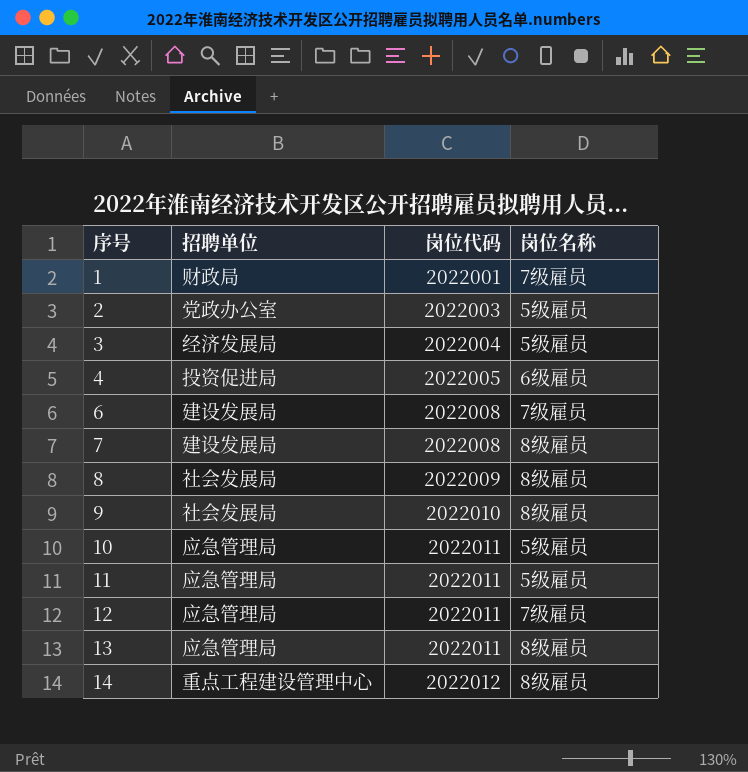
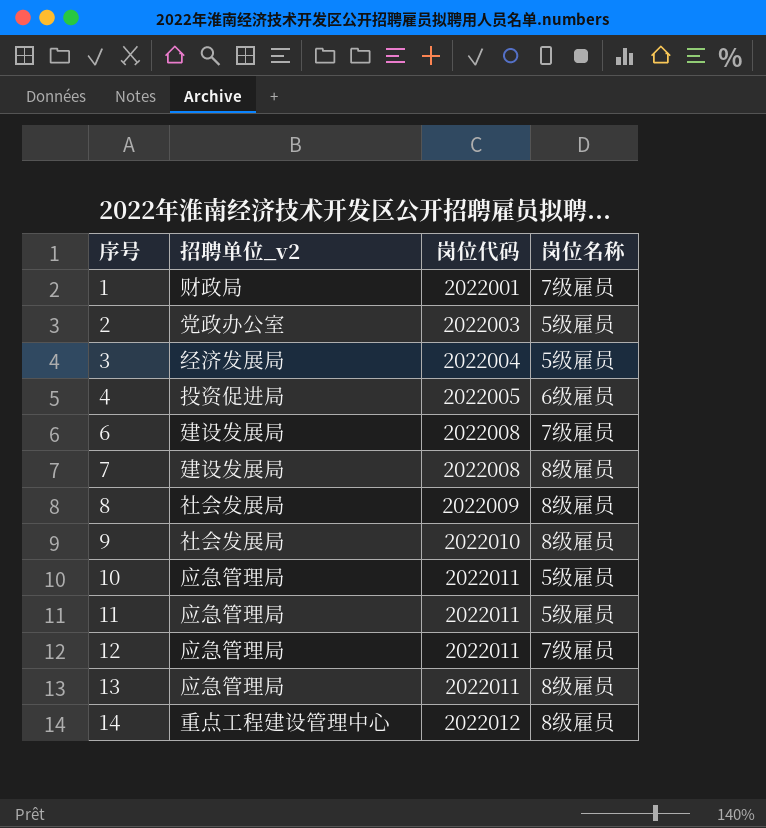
column name: 招聘单位 -> 招聘单位_v2

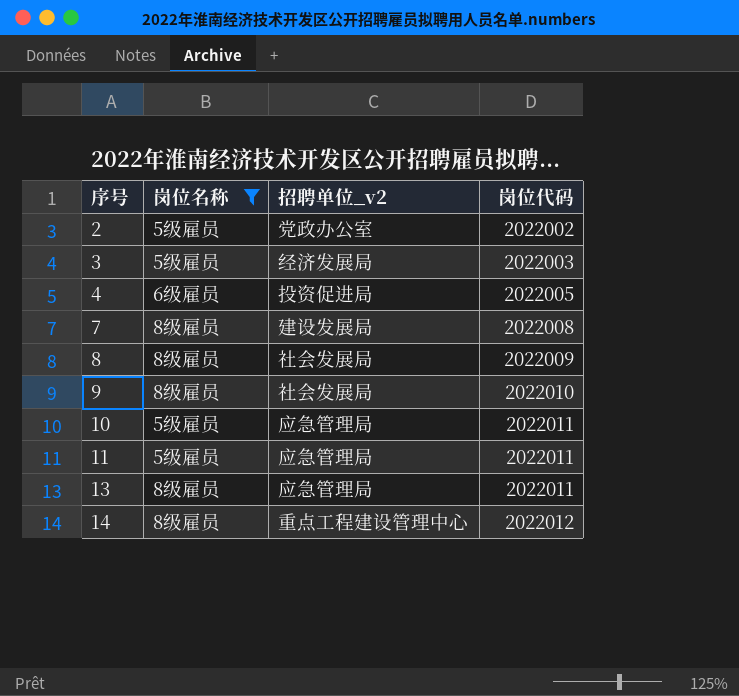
filter: none -> 岗位名称 != 7级雇员
column 岗位名称 | position: 4 -> 2
2 | 岗位代码: 2022003 -> 2022002
3 | 岗位代码: 2022004 -> 2022003

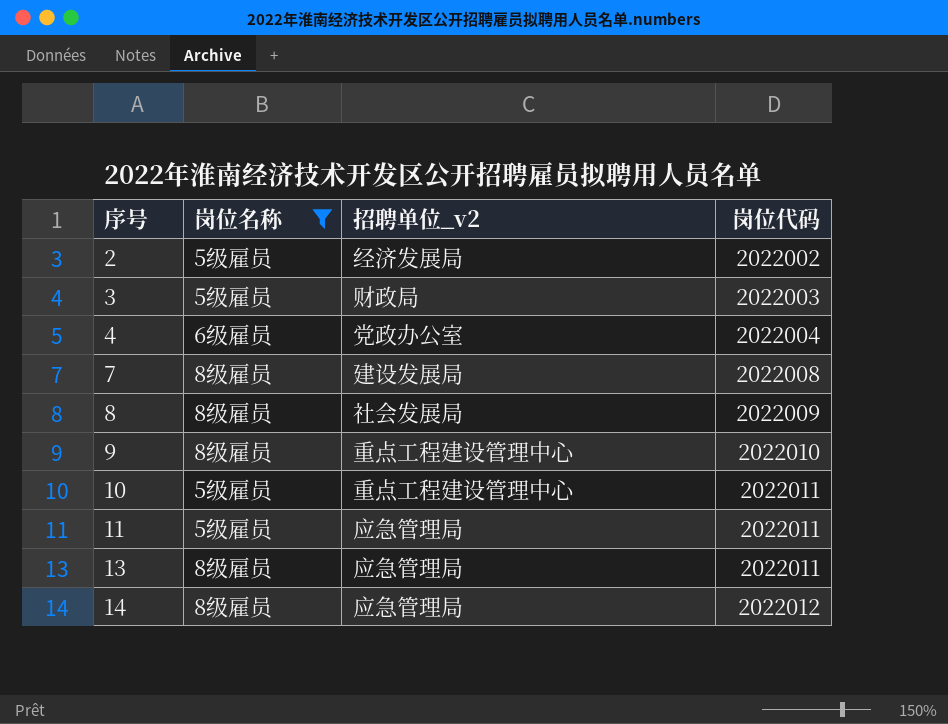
2 | 招聘单位_v2: 党政办公室 -> 经济发展局
3 | 招聘单位_v2: 经济发展局 -> 财政局
4 | 招聘单位_v2: 投资促进局 -> 党政办公室
4 | 岗位代码: 2022005 -> 2022004
9 | 招聘单位_v2: 社会发展局 -> 重点工程建设管理中心
10 | 招聘单位_v2: 应急管理局 -> 重点工程建设管理中心
14 | 招聘单位_v2: 重点工程建设管理中心 -> 应急管理局

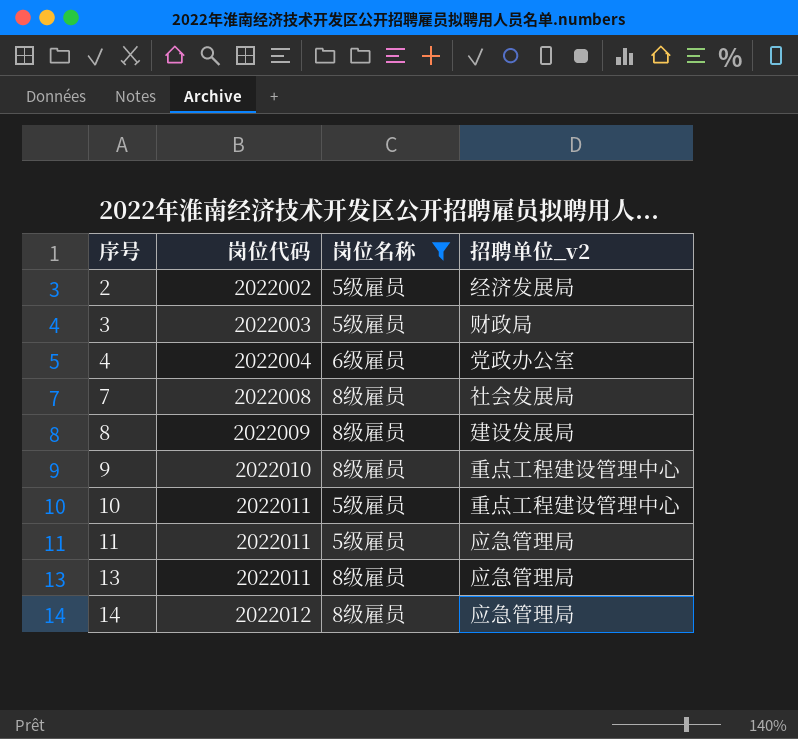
column 岗位代码 | position: 4 -> 2
7 | 招聘单位_v2: 建设发展局 -> 社会发展局
8 | 招聘单位_v2: 社会发展局 -> 建设发展局

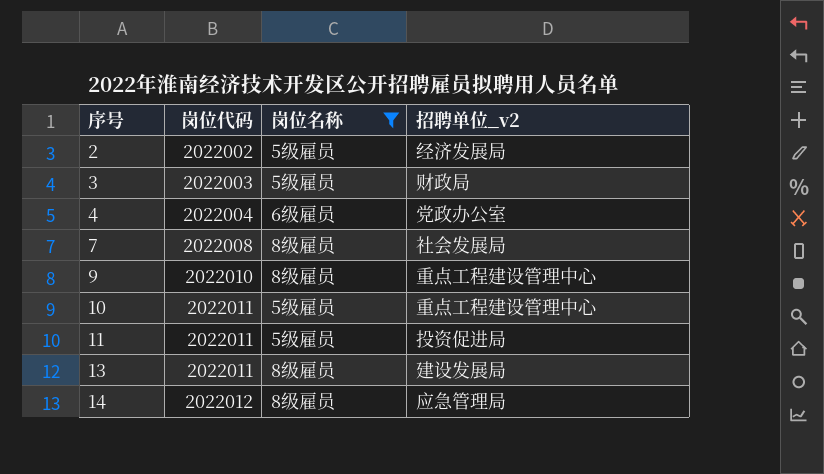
row 8: 2022009 | 8级雇员 | 建设发展局 -> none
11 | 招聘单位_v2: 应急管理局 -> 投资促进局
13 | 招聘单位_v2: 应急管理局 -> 建设发展局

